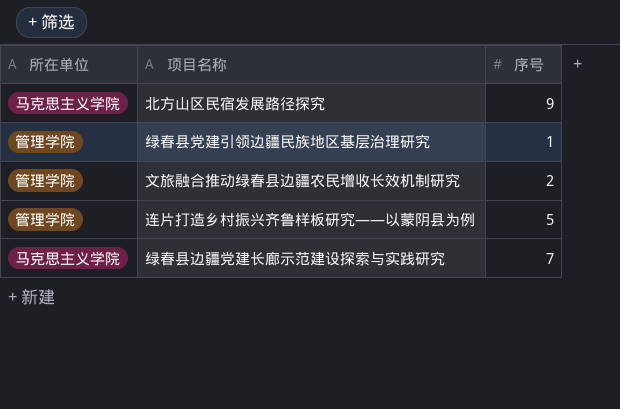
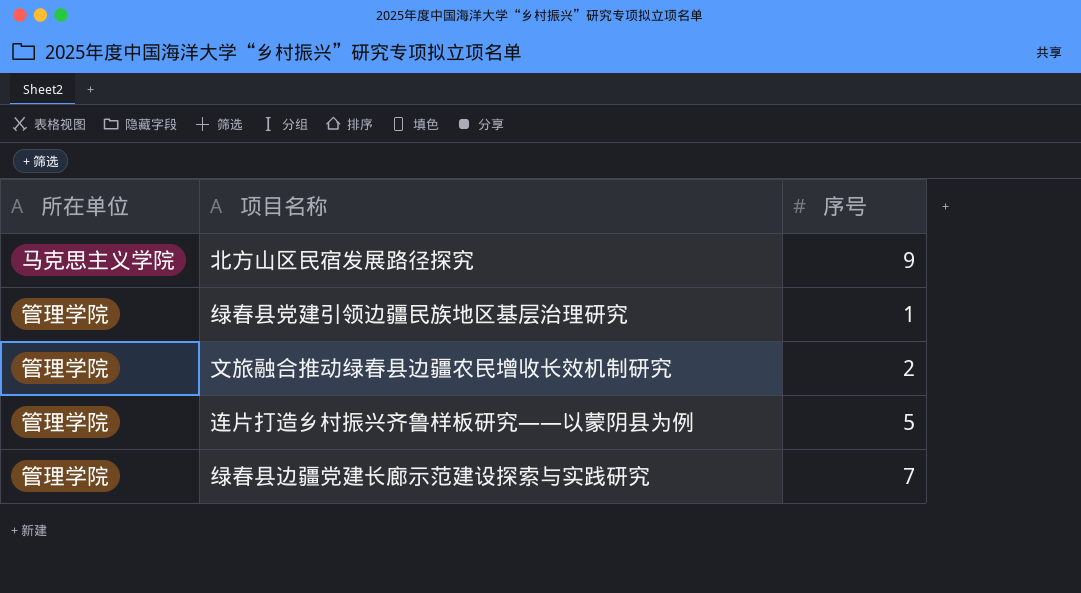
绿春县边疆党建长廊示范建设探索与实践研究 | 所在单位: 马克思主义学院 -> 管理学院

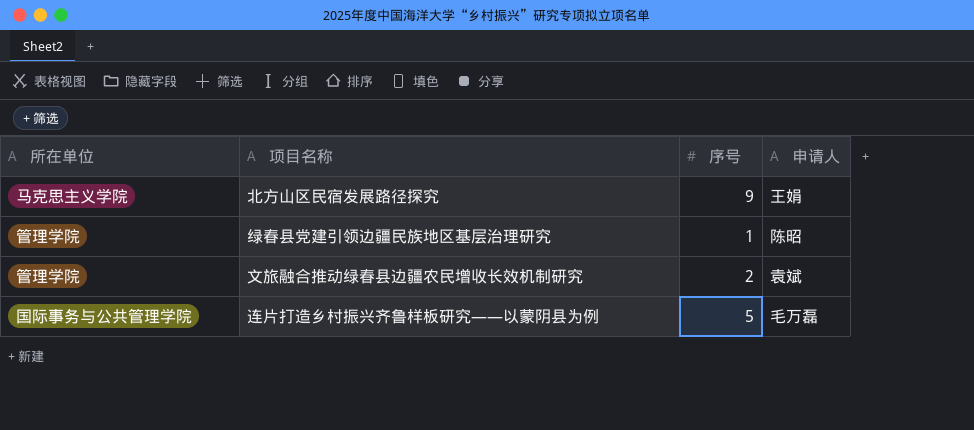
column 申请人 | position: none -> 4
row 绿春县边疆党建长廊示范建设探索与实践研究: 管理学院 | 7 -> none
连片打造乡村振兴齐鲁样板研究——以蒙阴县为例 | 所在单位: 管理学院 -> 国际事务与公共管理学院

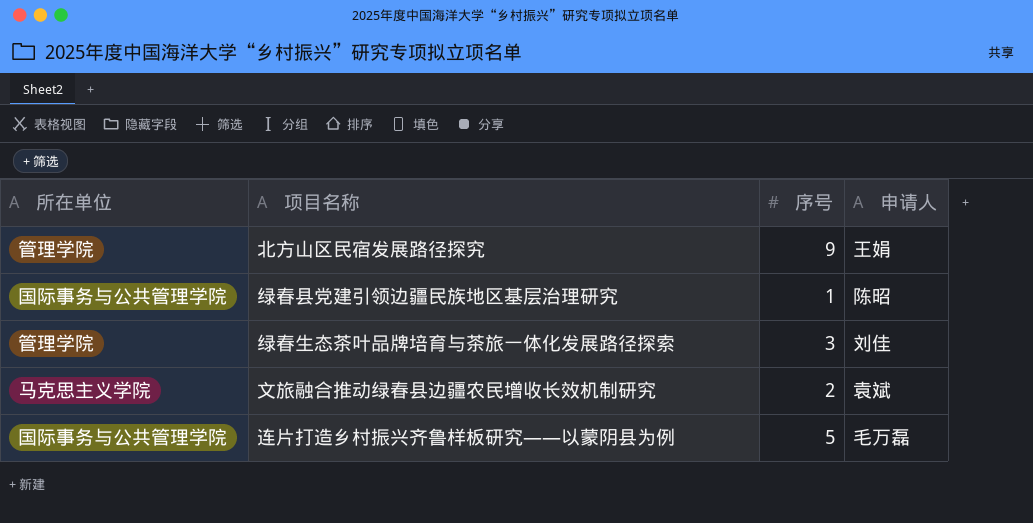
北方山区民宿发展路径探究 | 所在单位: 马克思主义学院 -> 管理学院
绿春县党建引领边疆民族地区基层治理研究 | 所在单位: 管理学院 -> 国际事务与公共管理学院
row 绿春生态茶叶品牌培育与茶旅一体化发展路径探索: none -> 管理学院 | 3 | 刘佳
文旅融合推动绿春县边疆农民增收长效机制研究 | 所在单位: 管理学院 -> 马克思主义学院

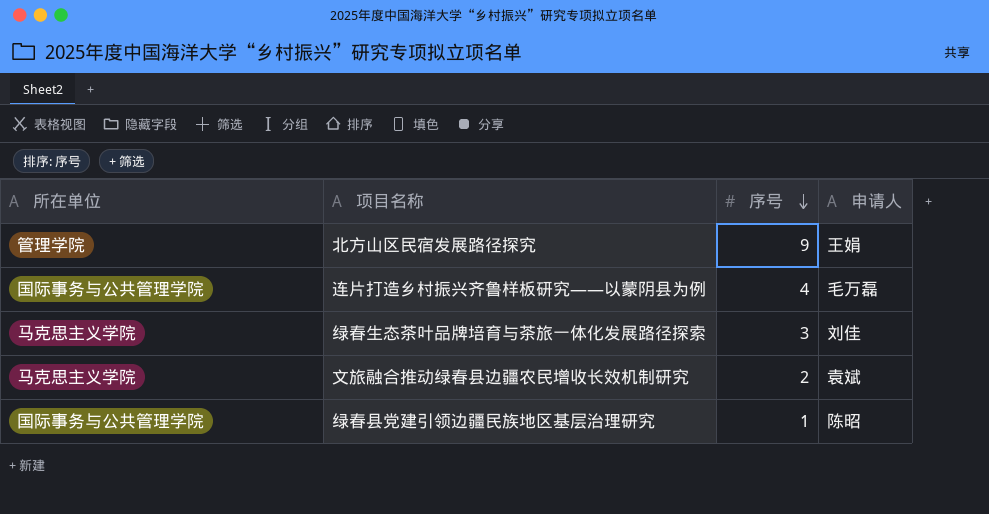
row order: none -> 序号 descending
连片打造乡村振兴齐鲁样板研究——以蒙阴县为例 | 序号: 5 -> 4
绿春生态茶叶品牌培育与茶旅一体化发展路径探索 | 所在单位: 管理学院 -> 马克思主义学院

